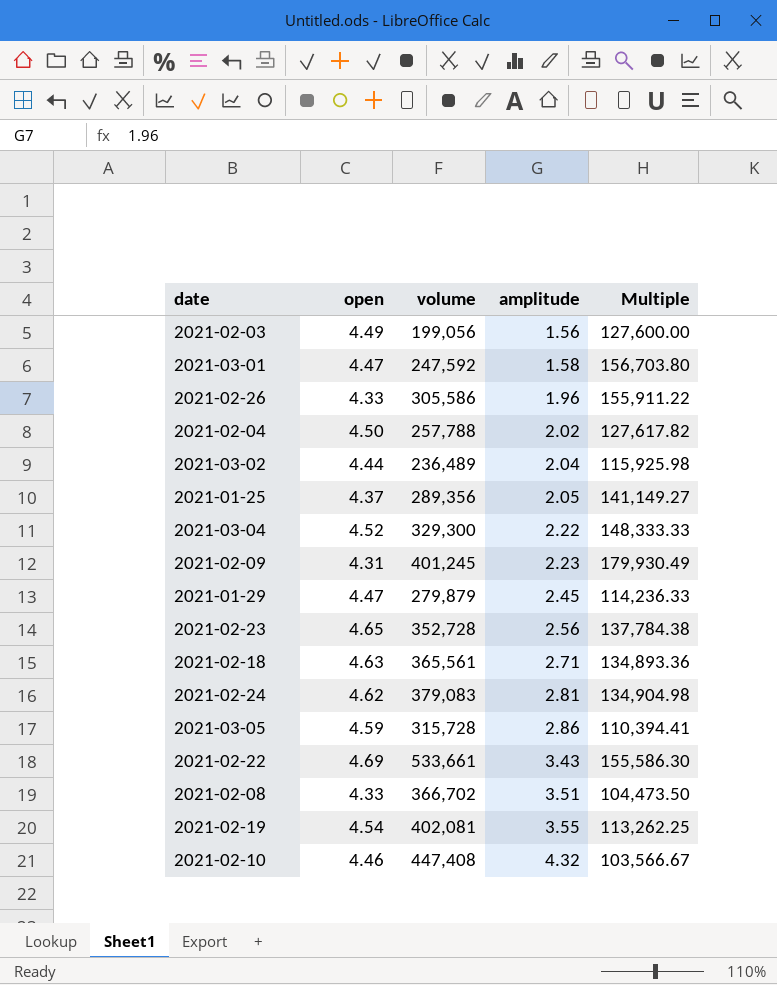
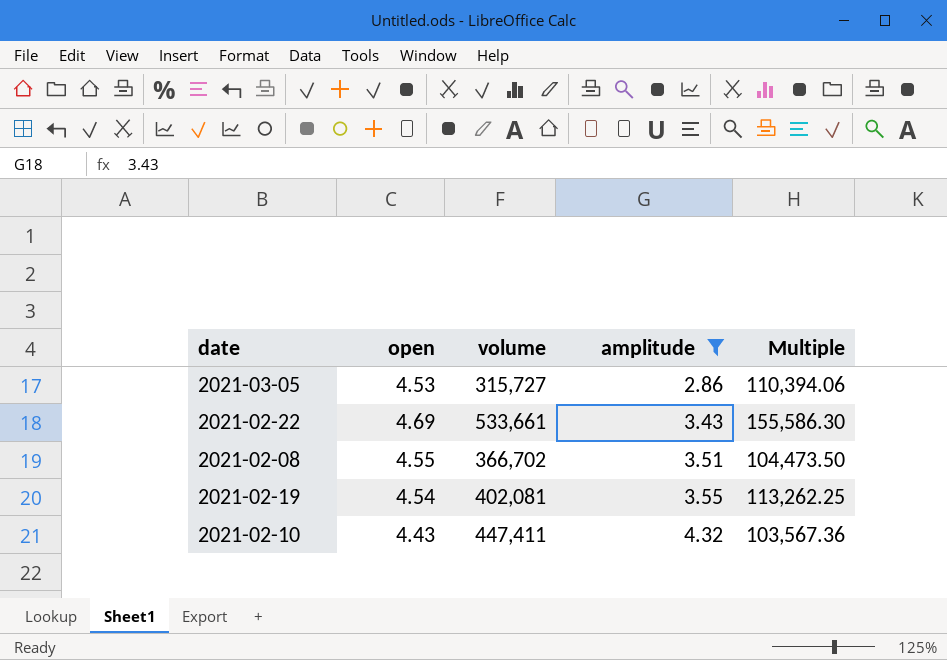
filter: none -> amplitude >= 2.86
2021-03-05 | open: 4.59 -> 4.53
2021-03-05 | volume: 315,728 -> 315,727
2021-03-05 | Multiple: 110,394.41 -> 110,394.06
2021-02-08 | open: 4.33 -> 4.55
2021-02-10 | open: 4.46 -> 4.43
2021-02-10 | volume: 447,408 -> 447,411
2021-02-10 | Multiple: 103,566.67 -> 103,567.36

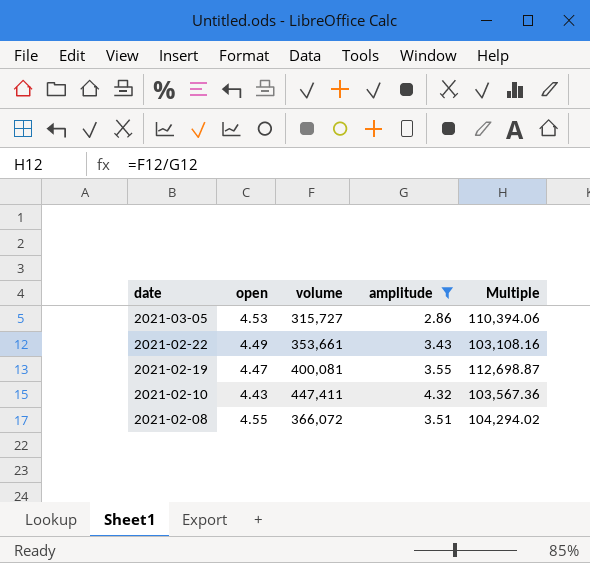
row order: amplitude ascending -> date descending
2021-02-22 | open: 4.69 -> 4.49
2021-02-22 | volume: 533,661 -> 353,661
2021-02-22 | Multiple: 155,586.30 -> 103,108.16
2021-02-19 | open: 4.54 -> 4.47
2021-02-19 | volume: 402,081 -> 400,081
2021-02-19 | Multiple: 113,262.25 -> 112,698.87
2021-02-08 | volume: 366,702 -> 366,072
2021-02-08 | Multiple: 104,473.50 -> 104,294.02

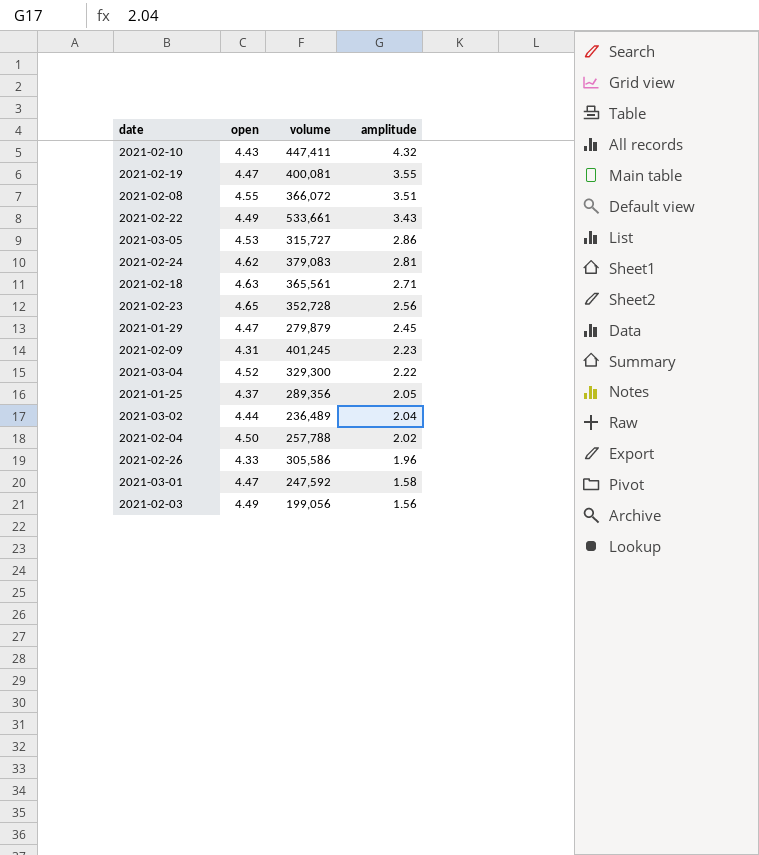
filter: amplitude >= 2.86 -> none
row order: date descending -> amplitude descending
column Multiple | formula: [volume] / [amplitude] -> none
2021-02-22 | volume: 353,661 -> 533,661

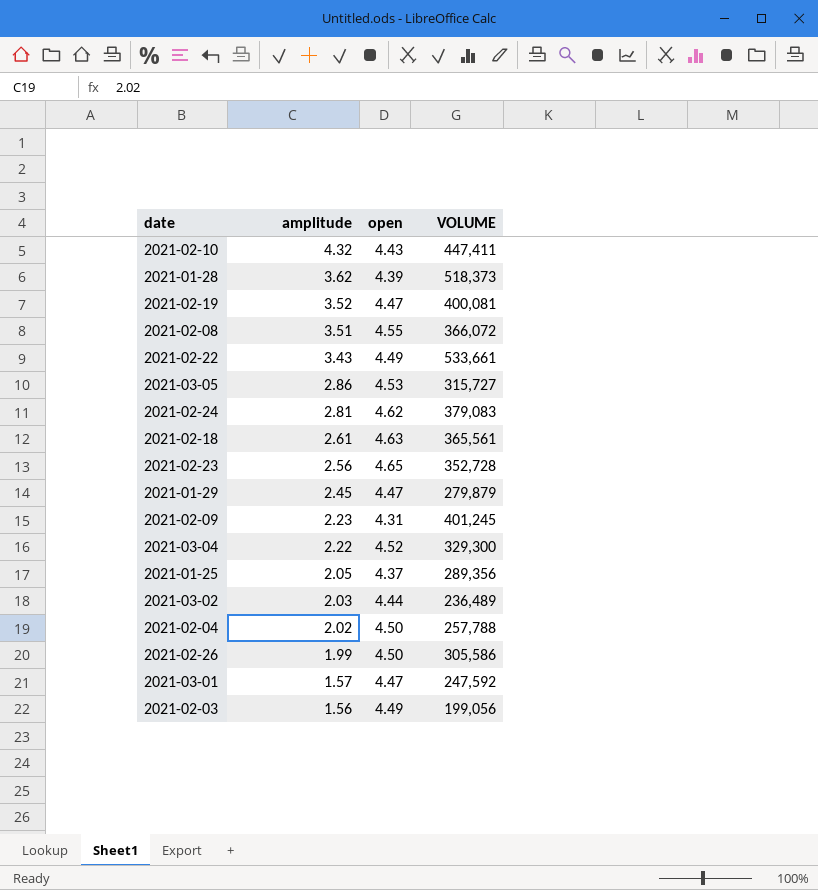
column amplitude | position: 4 -> 2
column name: volume -> VOLUME
row 2021-01-28: none -> 3.62 | 4.39 | 518,373
2021-02-19 | amplitude: 3.55 -> 3.52
2021-02-18 | amplitude: 2.71 -> 2.61
2021-03-02 | amplitude: 2.04 -> 2.03
2021-02-26 | amplitude: 1.96 -> 1.99
2021-02-26 | open: 4.33 -> 4.50
2021-03-01 | amplitude: 1.58 -> 1.57

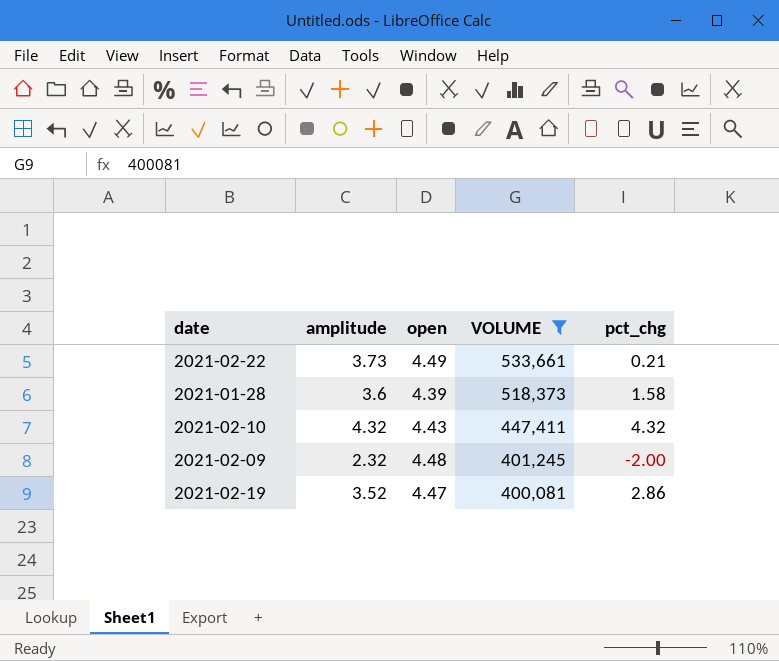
filter: none -> VOLUME >= 400,081
row order: amplitude descending -> VOLUME descending
column pct_chg | position: none -> 5
2021-02-22 | amplitude: 3.43 -> 3.73
2021-01-28 | amplitude: 3.62 -> 3.6
2021-02-09 | amplitude: 2.23 -> 2.32
2021-02-09 | open: 4.31 -> 4.48

